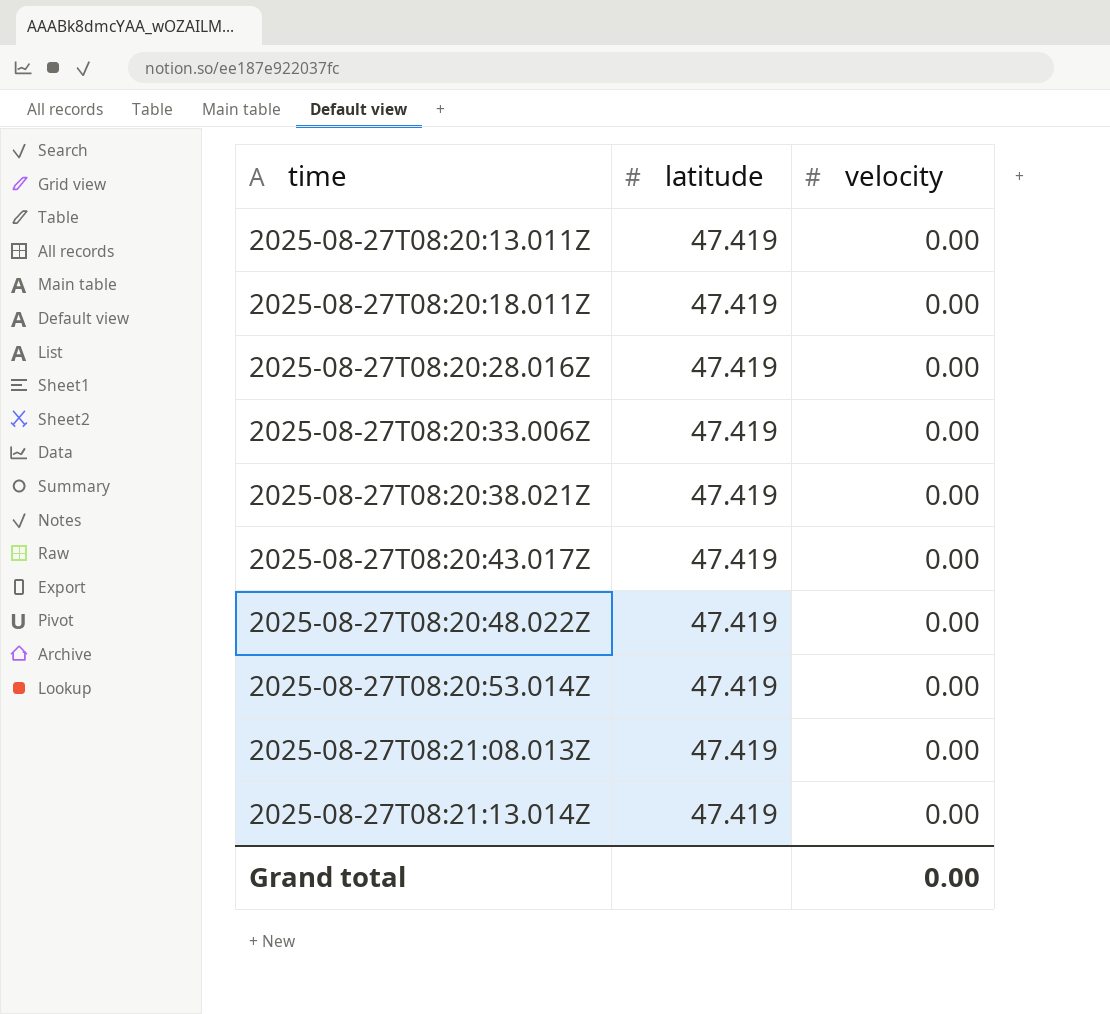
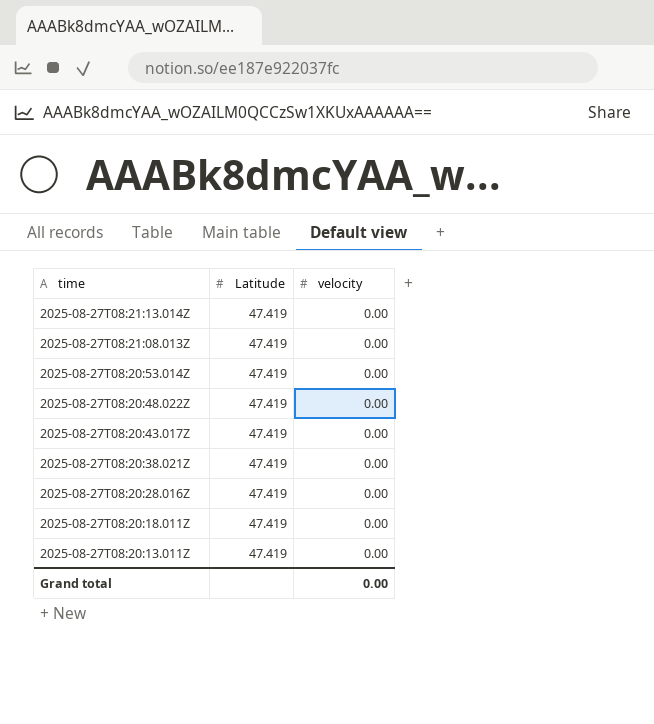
row order: time ascending -> time descending
column name: latitude -> Latitude
row 2025-08-27T08:20:33.006Z: 47.419 | 0.00 -> none

